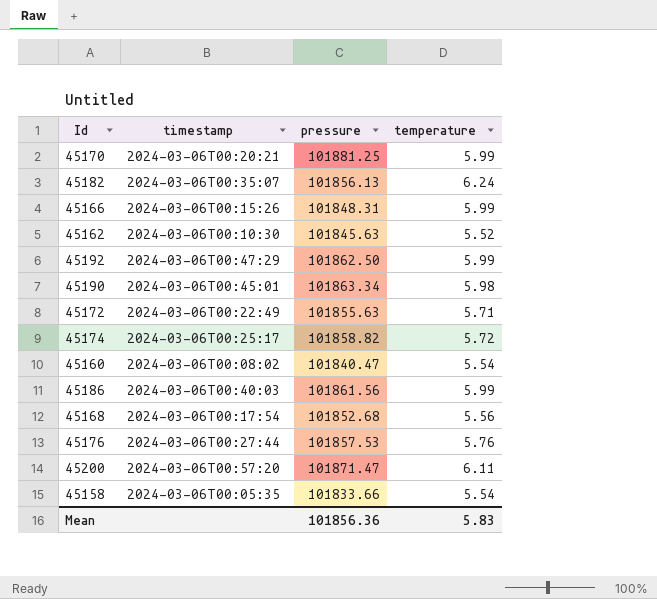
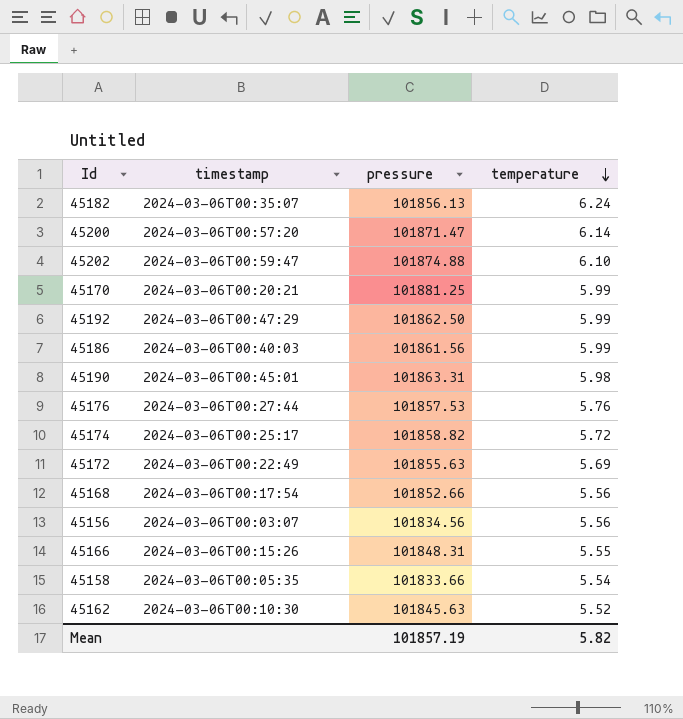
row order: none -> temperature descending
row 45160: 2024-03-06T00:08:02 | 101840.47 | 5.54 -> none
45200 | temperature: 6.11 -> 6.14
row 45202: none -> 2024-03-06T00:59:47 | 101874.88 | 6.10
45190 | pressure: 101863.34 -> 101863.31
45172 | temperature: 5.71 -> 5.69
45168 | pressure: 101852.68 -> 101852.66
row 45156: none -> 2024-03-06T00:03:07 | 101834.56 | 5.56
45166 | temperature: 5.99 -> 5.55
Mean | pressure: 101856.36 -> 101857.19
Mean | temperature: 5.83 -> 5.82

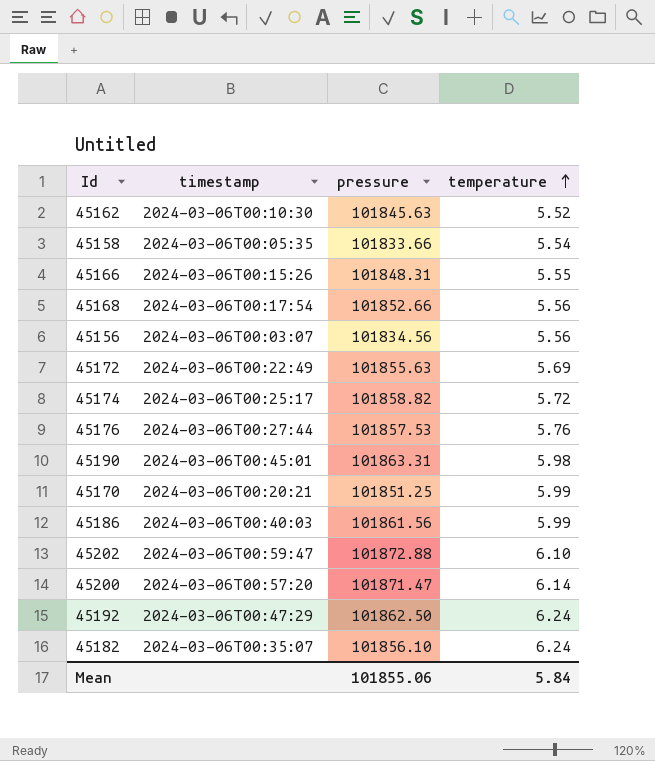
row order: temperature descending -> temperature ascending
45170 | pressure: 101881.25 -> 101851.25
45202 | pressure: 101874.88 -> 101872.88
45192 | temperature: 5.99 -> 6.24
45182 | pressure: 101856.13 -> 101856.10
Mean | pressure: 101857.19 -> 101855.06
Mean | temperature: 5.82 -> 5.84

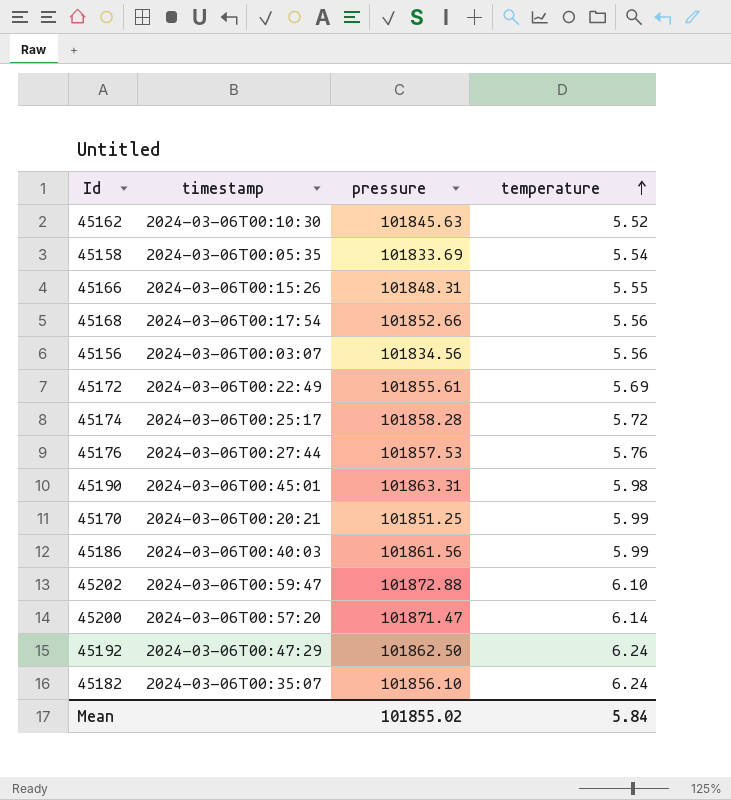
45158 | pressure: 101833.66 -> 101833.69
45172 | pressure: 101855.63 -> 101855.61
45174 | pressure: 101858.82 -> 101858.28
Mean | pressure: 101855.06 -> 101855.02

